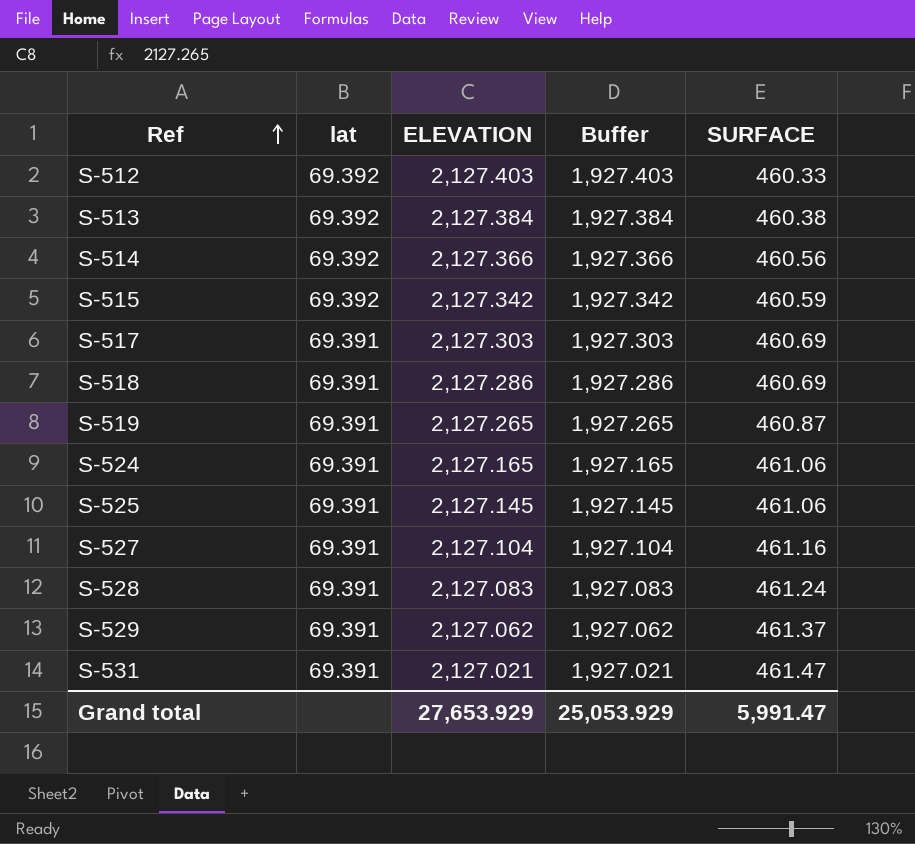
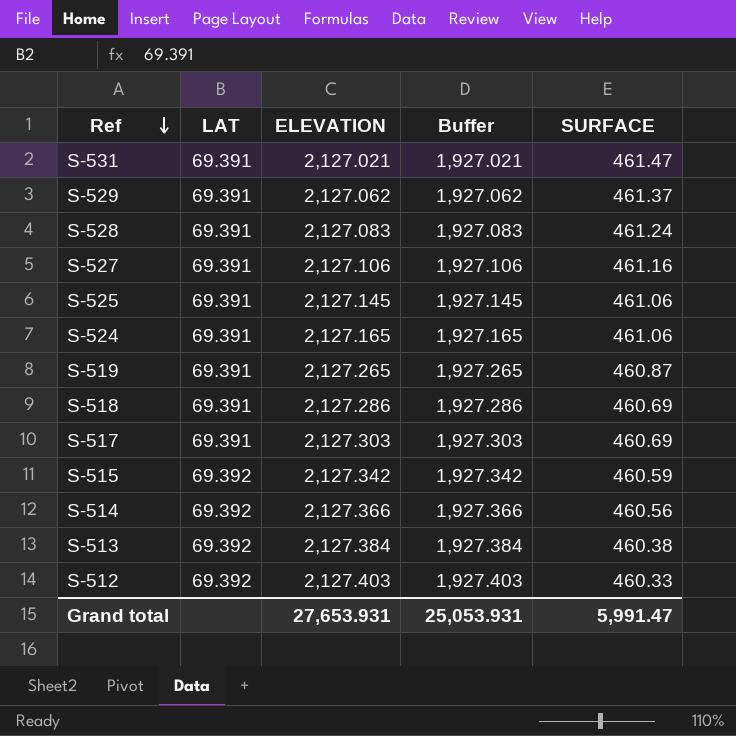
row order: Ref ascending -> Ref descending
column name: lat -> LAT
S-527 | ELEVATION: 2,127.104 -> 2,127.106
S-527 | Buffer: 1,927.104 -> 1,927.106
Grand total | ELEVATION: 27,653.929 -> 27,653.931
Grand total | Buffer: 25,053.929 -> 25,053.931

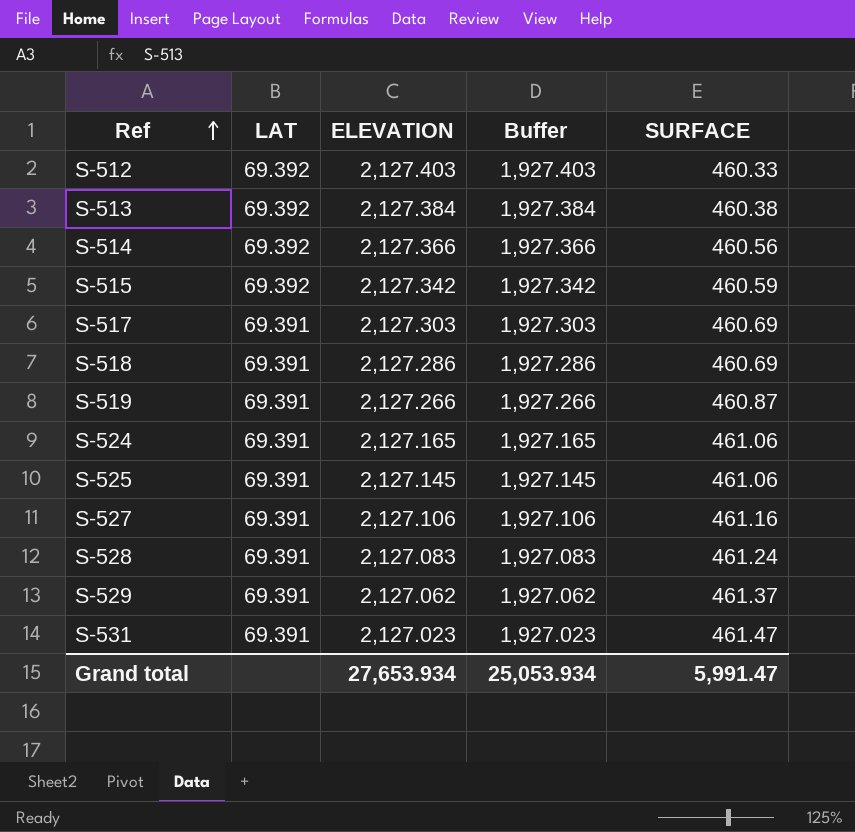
row order: Ref descending -> Ref ascending
S-519 | ELEVATION: 2,127.265 -> 2,127.266
S-519 | Buffer: 1,927.265 -> 1,927.266
S-531 | ELEVATION: 2,127.021 -> 2,127.023
S-531 | Buffer: 1,927.021 -> 1,927.023
Grand total | ELEVATION: 27,653.931 -> 27,653.934
Grand total | Buffer: 25,053.931 -> 25,053.934

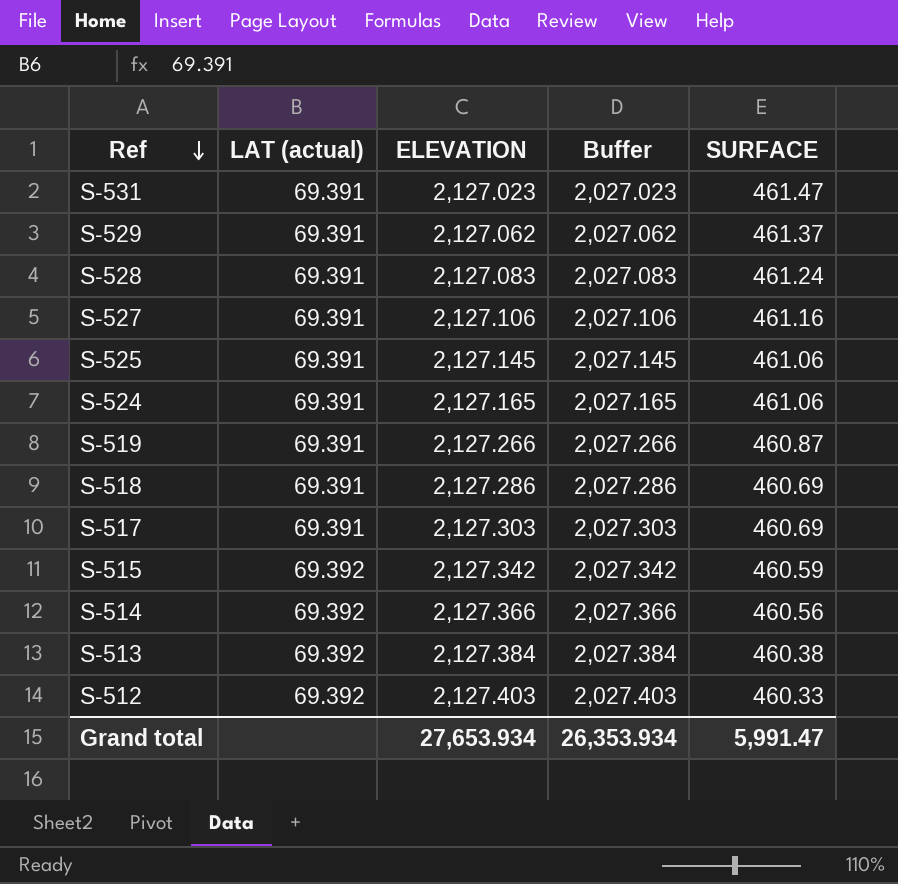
row order: Ref ascending -> Ref descending
column name: LAT -> LAT (actual)
column Buffer | formula: [ELEVATION] - 200 -> [ELEVATION] - 100
Grand total | Buffer: 25,053.934 -> 26,353.934

